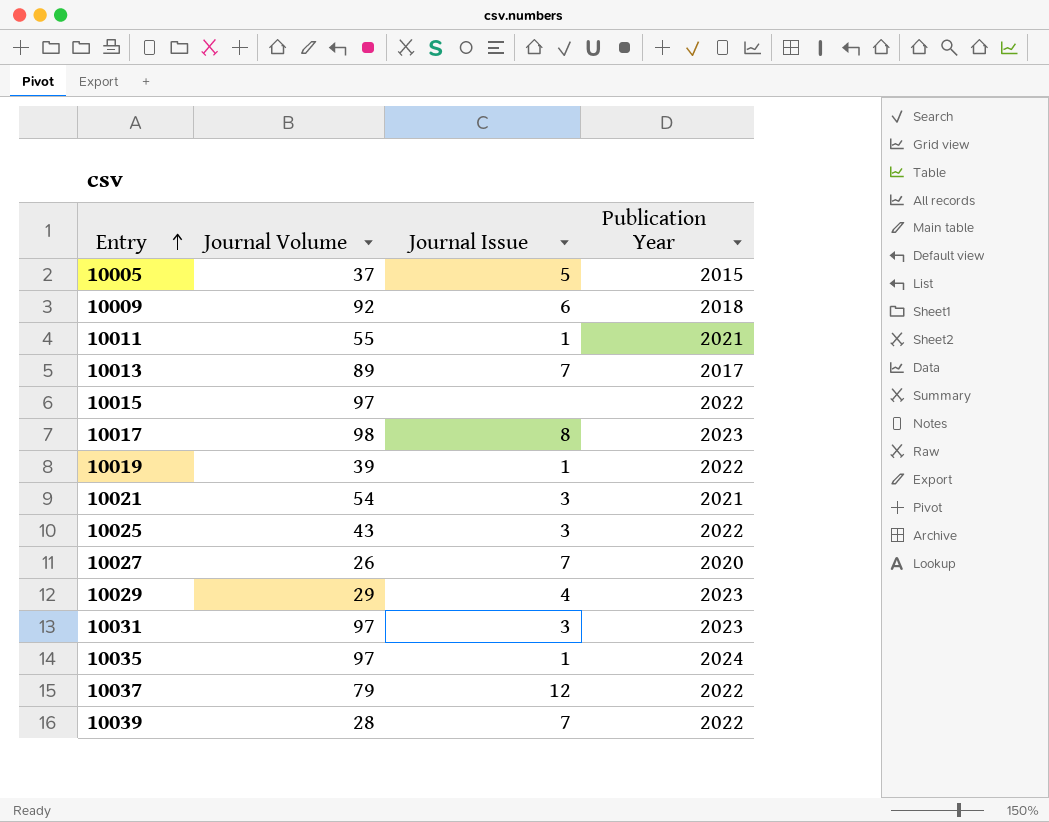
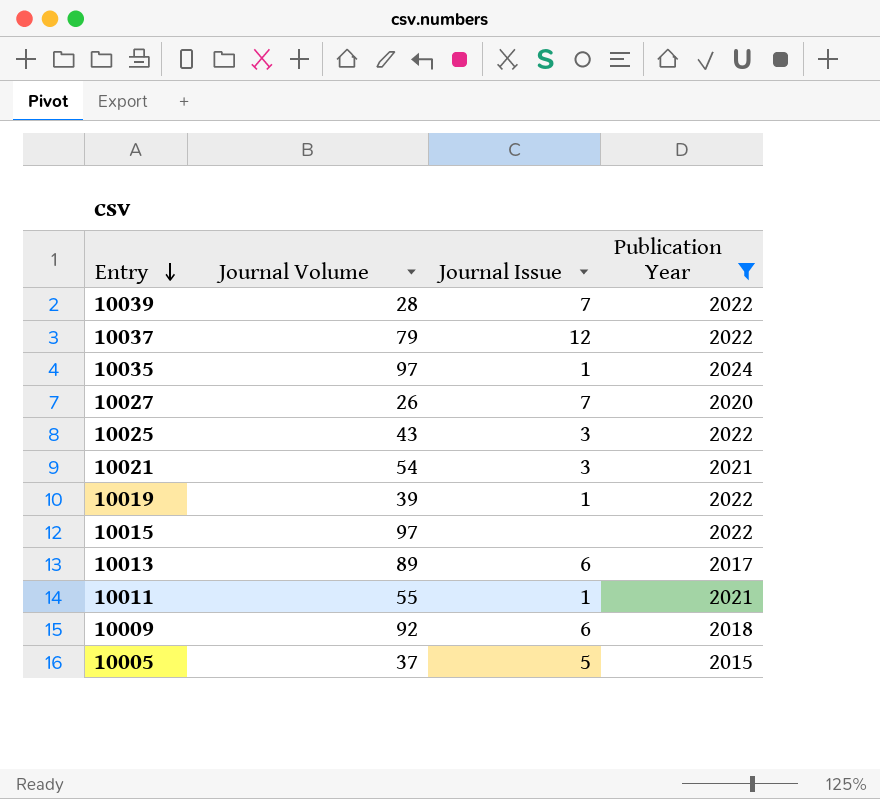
filter: none -> Publication Year != 2023
row order: Entry ascending -> Entry descending
10013 | Journal Issue: 7 -> 6

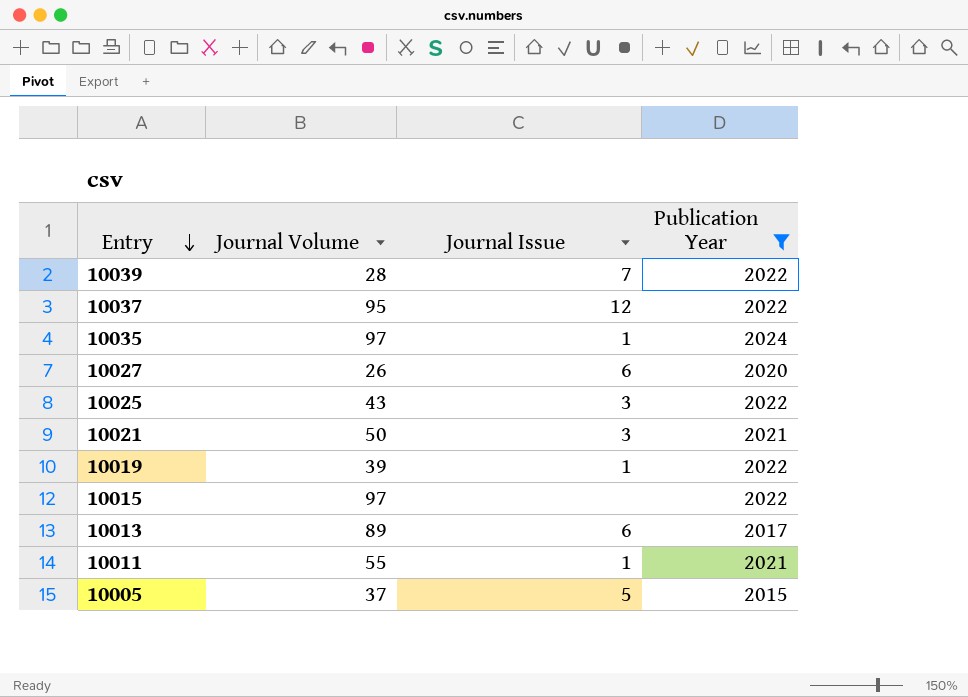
row 10009: 92 | 6 | 2018 -> none
10037 | Journal Volume: 79 -> 95
10027 | Journal Issue: 7 -> 6
10021 | Journal Volume: 54 -> 50

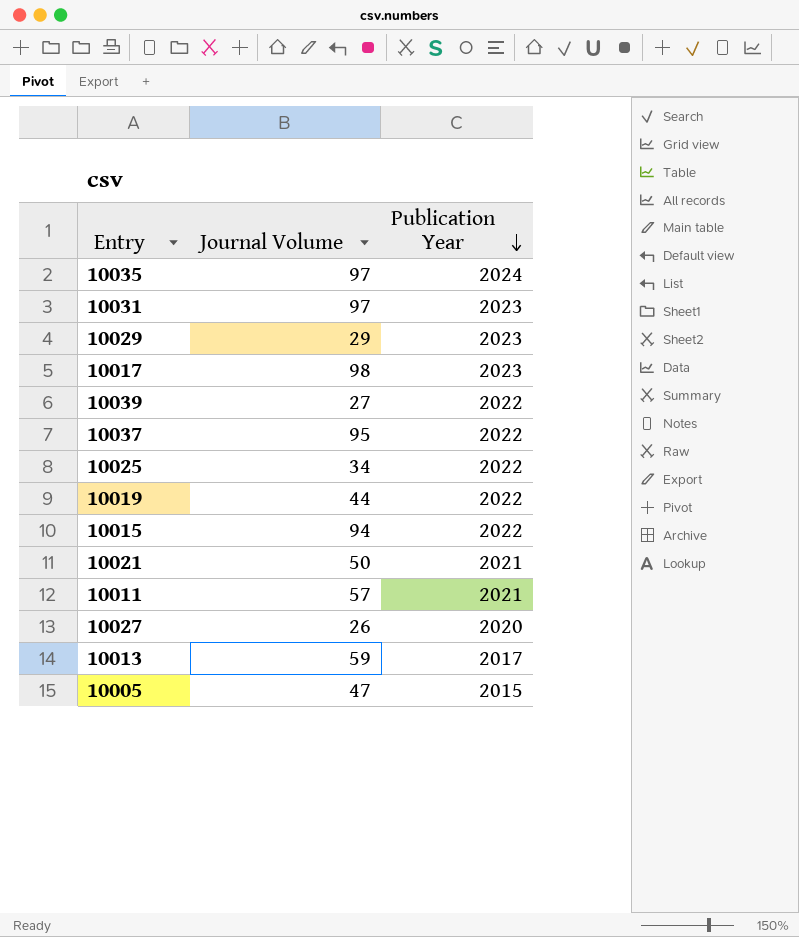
filter: Publication Year != 2023 -> none
row order: Entry descending -> Publication Year descending
column Journal Issue | position: 3 -> none
10039 | Journal Volume: 28 -> 27
10025 | Journal Volume: 43 -> 34
10019 | Journal Volume: 39 -> 44
10015 | Journal Volume: 97 -> 94
10011 | Journal Volume: 55 -> 57
10013 | Journal Volume: 89 -> 59
10005 | Journal Volume: 37 -> 47

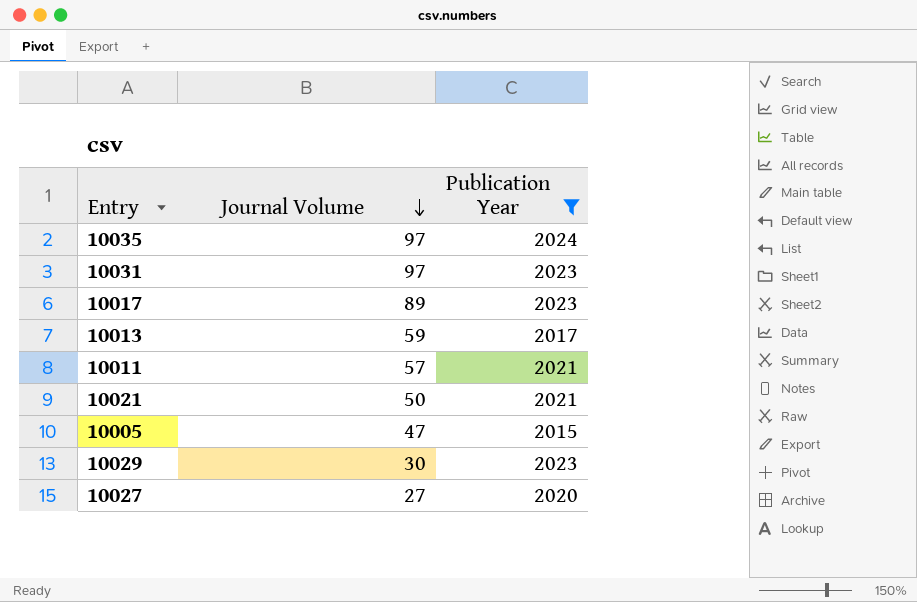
filter: none -> Publication Year != 2022
row order: Publication Year descending -> Journal Volume descending
10017 | Journal Volume: 98 -> 89
10029 | Journal Volume: 29 -> 30
10027 | Journal Volume: 26 -> 27

